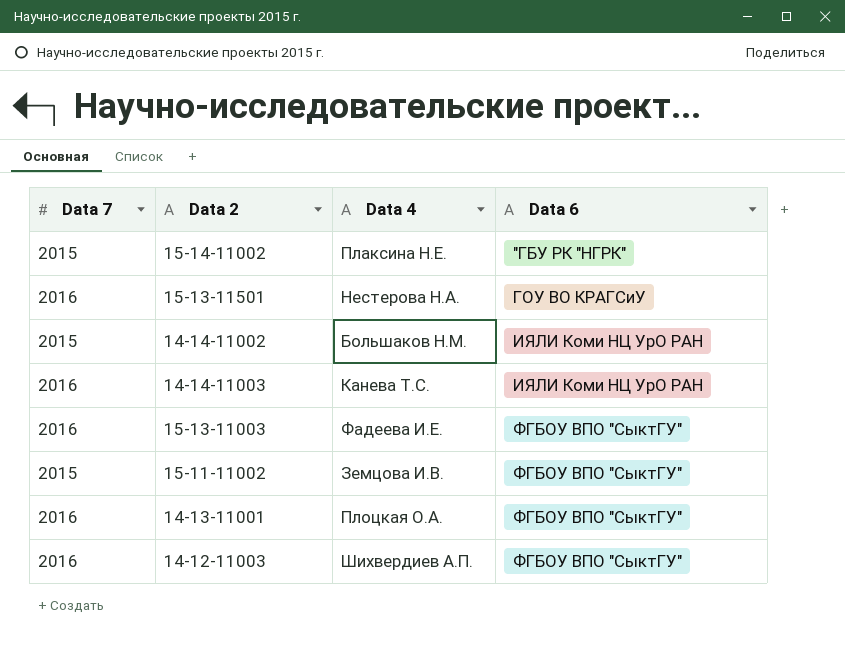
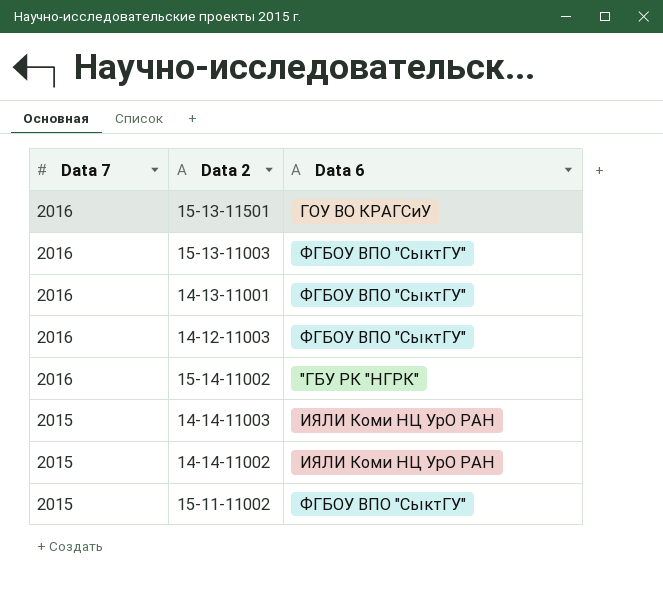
row order: Data 6 ascending -> Data 7 descending
column Data 4 | position: 3 -> none
15-14-11002 | Data 7: 2015 -> 2016
14-14-11003 | Data 7: 2016 -> 2015

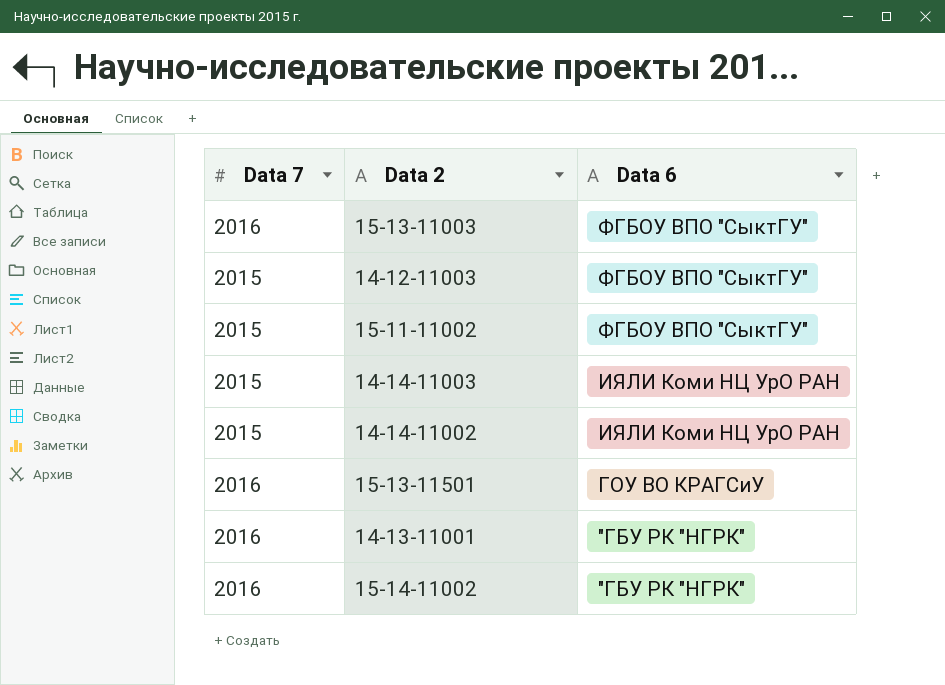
row order: Data 7 descending -> Data 6 descending
14-12-11003 | Data 7: 2016 -> 2015
14-13-11001 | Data 6: ФГБОУ ВПО "СыктГУ" -> "ГБУ РК "НГРК"

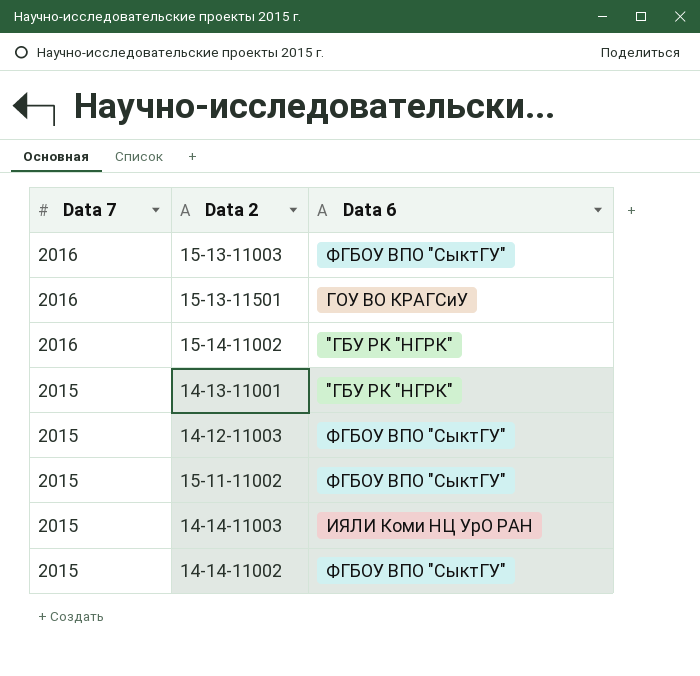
row order: Data 6 descending -> Data 7 descending
14-13-11001 | Data 7: 2016 -> 2015
14-14-11002 | Data 6: ИЯЛИ Коми НЦ УрО РАН -> ФГБОУ ВПО "СыктГУ"

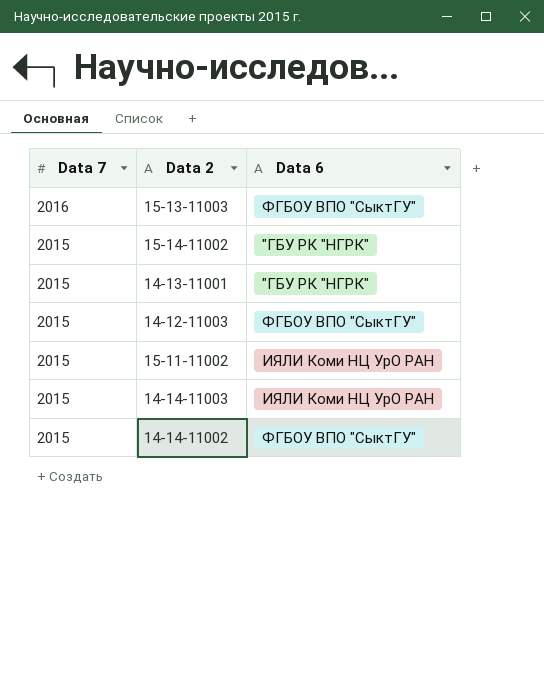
row 15-13-11501: 2016 | ГОУ ВО КРАГСиУ -> none
15-14-11002 | Data 7: 2016 -> 2015
15-11-11002 | Data 6: ФГБОУ ВПО "СыктГУ" -> ИЯЛИ Коми НЦ УрО РАН

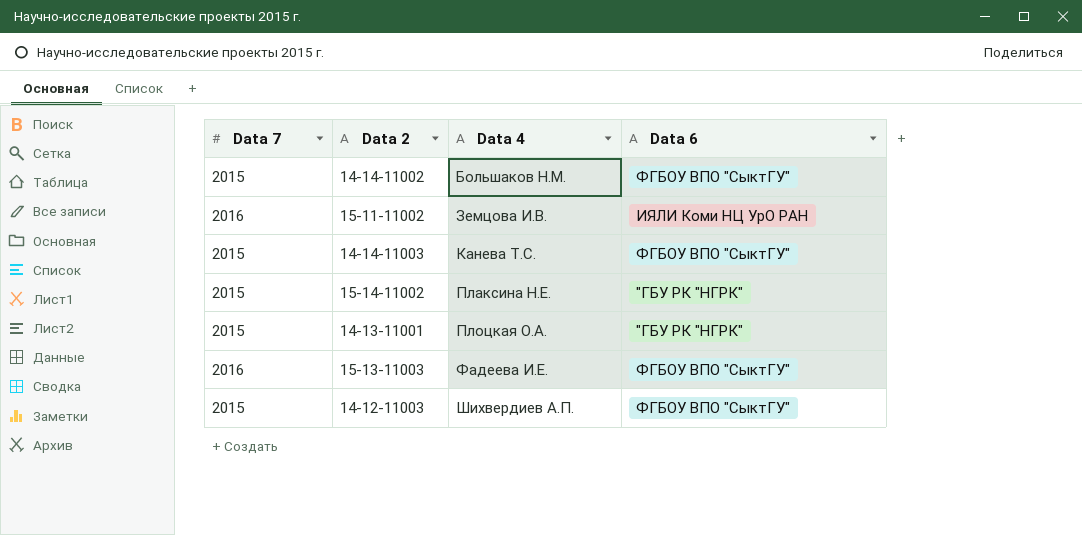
row order: Data 7 descending -> Data 4 ascending
column Data 4 | position: none -> 3
15-11-11002 | Data 7: 2015 -> 2016
14-14-11003 | Data 6: ИЯЛИ Коми НЦ УрО РАН -> ФГБОУ ВПО "СыктГУ"

